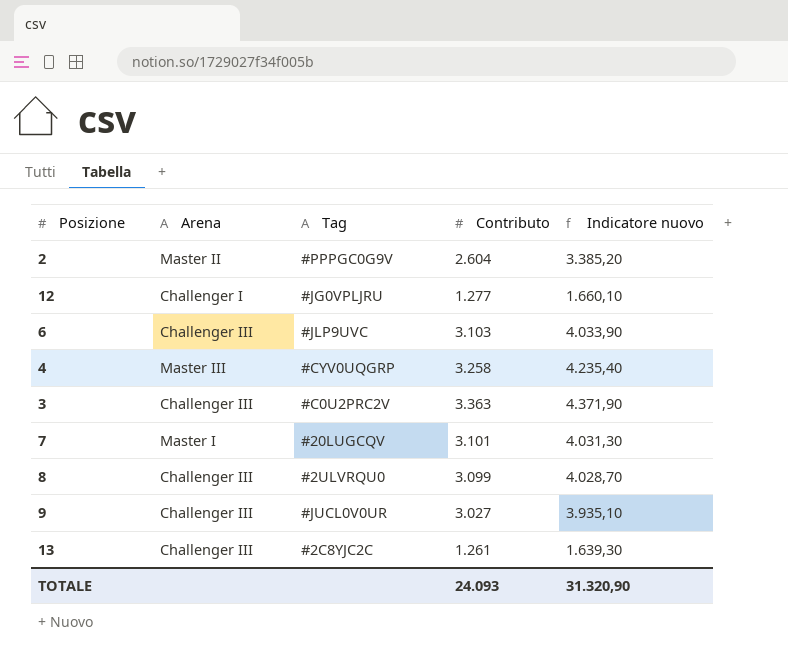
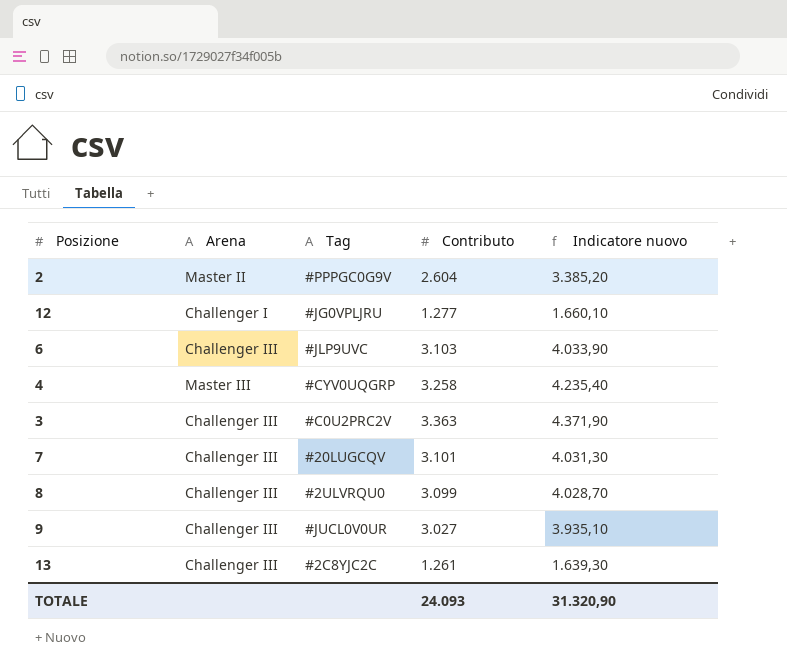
7 | Arena: Master I -> Challenger III

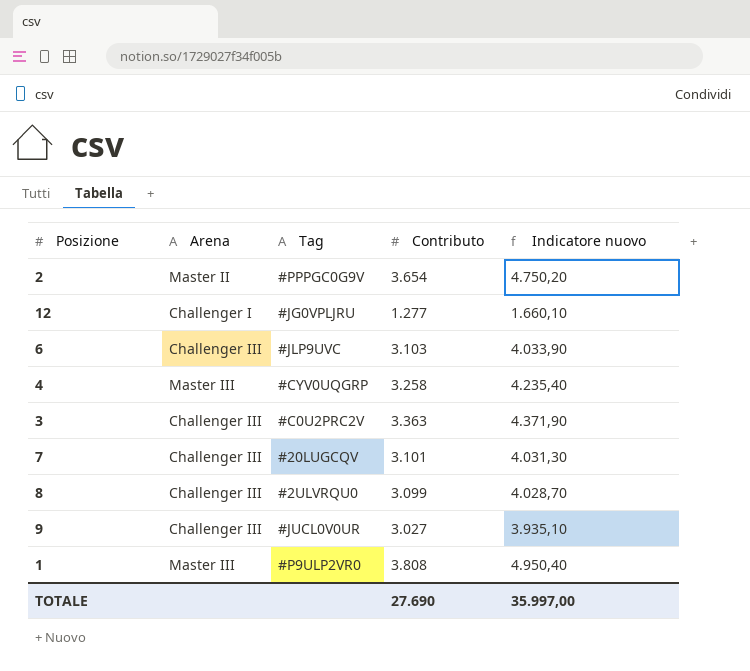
row 13: Challenger III | #2C8YJC2C | 1.261 | 1.639,30 -> none
2 | Contributo: 2.604 -> 3.654
2 | Indicatore nuovo: 3.385,20 -> 4.750,20
row 1: none -> Master III | #P9ULP2VR0 | 3.808 | 4.950,40
TOTALE | Contributo: 24.093 -> 27.690
TOTALE | Indicatore nuovo: 31.320,90 -> 35.997,00

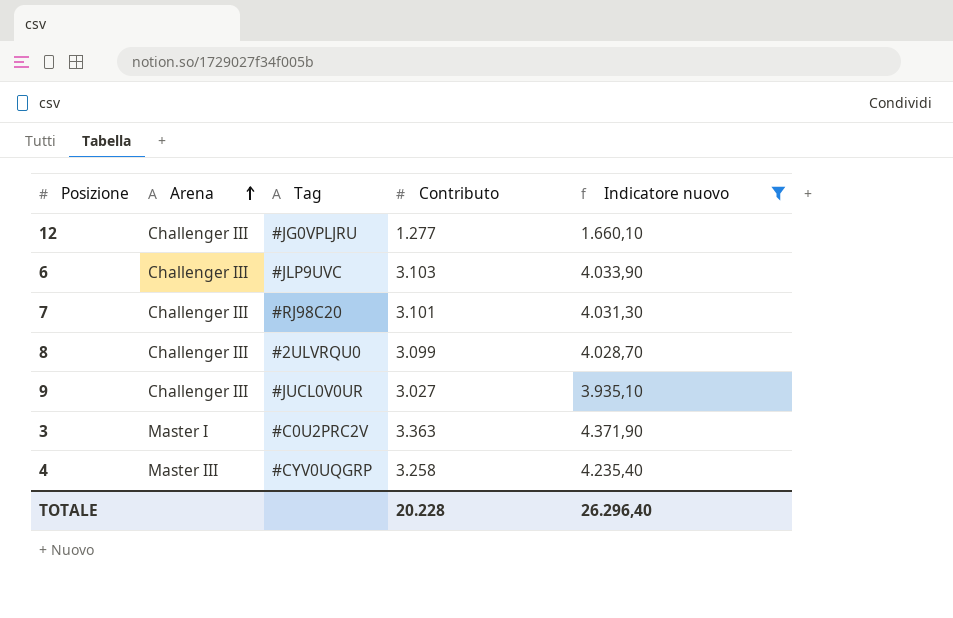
filter: none -> Indicatore nuovo <= 4.371,90
row order: none -> Arena ascending
12 | Arena: Challenger I -> Challenger III
7 | Tag: #20LUGCQV -> #RJ98C20
3 | Arena: Challenger III -> Master I
TOTALE | Contributo: 27.690 -> 20.228
TOTALE | Indicatore nuovo: 35.997,00 -> 26.296,40

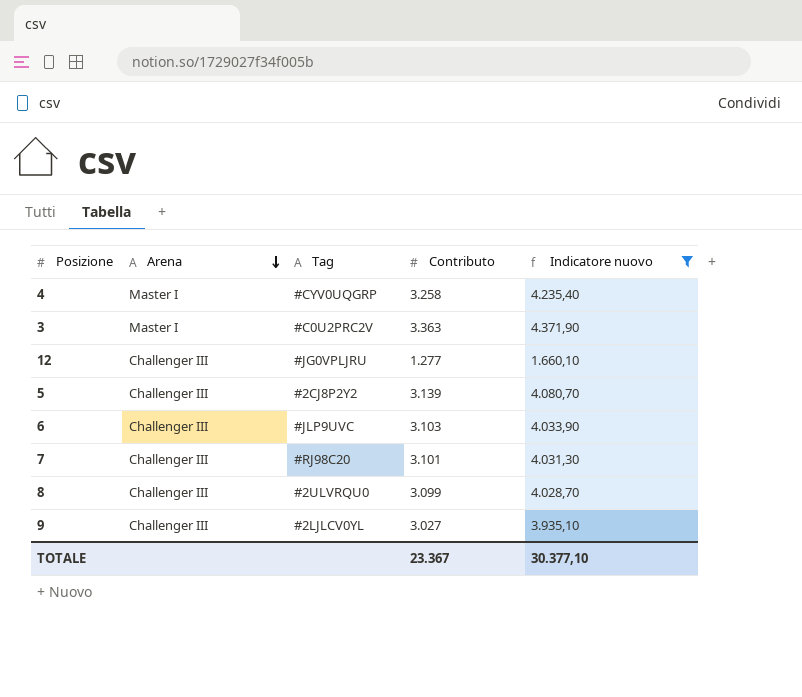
row order: Arena ascending -> Arena descending
4 | Arena: Master III -> Master I
row 5: none -> Challenger III | #2CJ8P2Y2 | 3.139 | 4.080,70
9 | Tag: #JUCL0V0UR -> #2LJLCV0YL
TOTALE | Contributo: 20.228 -> 23.367
TOTALE | Indicatore nuovo: 26.296,40 -> 30.377,10

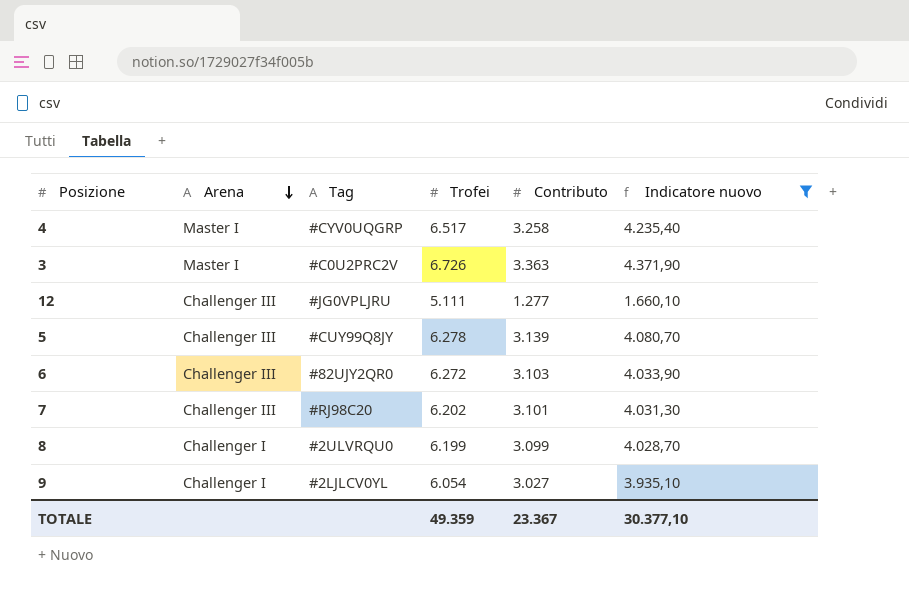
column Trofei | position: none -> 4
5 | Tag: #2CJ8P2Y2 -> #CUY99Q8JY
6 | Tag: #JLP9UVC -> #82UJY2QR0
8 | Arena: Challenger III -> Challenger I
9 | Arena: Challenger III -> Challenger I

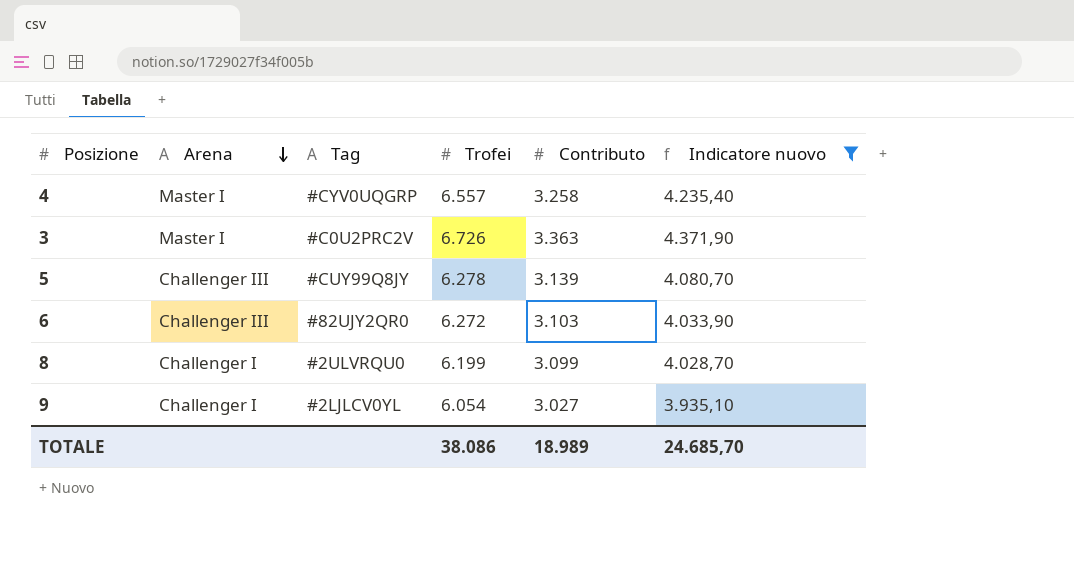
row 12: Challenger III | #JG0VPLJRU | 5.111 | 1.277 | 1.660,10 -> none
row 7: Challenger III | #RJ98C20 | 6.202 | 3.101 | 4.031,30 -> none
4 | Trofei: 6.517 -> 6.557
TOTALE | Trofei: 49.359 -> 38.086
TOTALE | Contributo: 23.367 -> 18.989
TOTALE | Indicatore nuovo: 30.377,10 -> 24.685,70

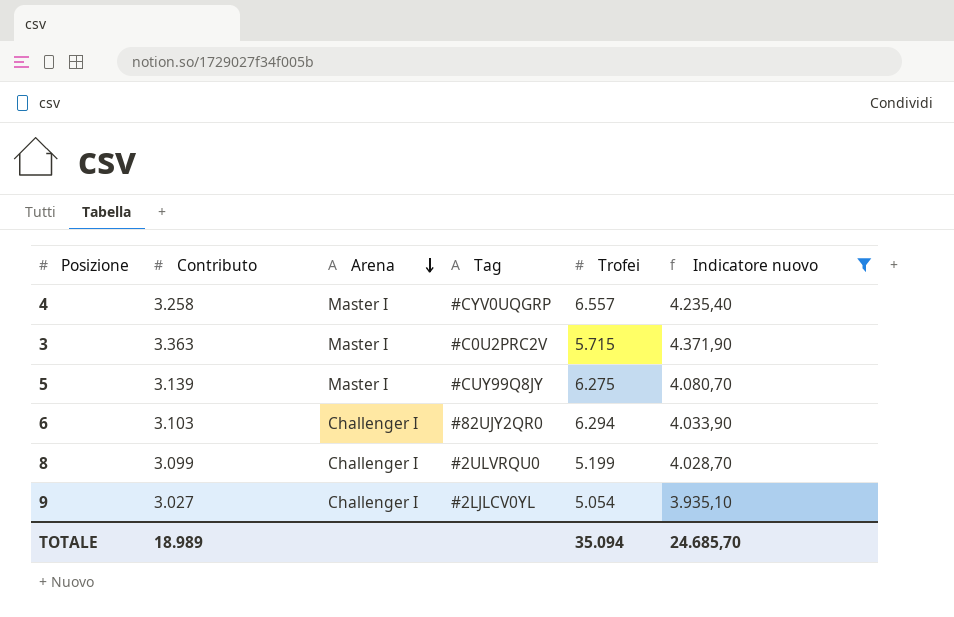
column Contributo | position: 5 -> 2
3 | Trofei: 6.726 -> 5.715
5 | Arena: Challenger III -> Master I
5 | Trofei: 6.278 -> 6.275
6 | Arena: Challenger III -> Challenger I
6 | Trofei: 6.272 -> 6.294
8 | Trofei: 6.199 -> 5.199
9 | Trofei: 6.054 -> 5.054
TOTALE | Trofei: 38.086 -> 35.094

